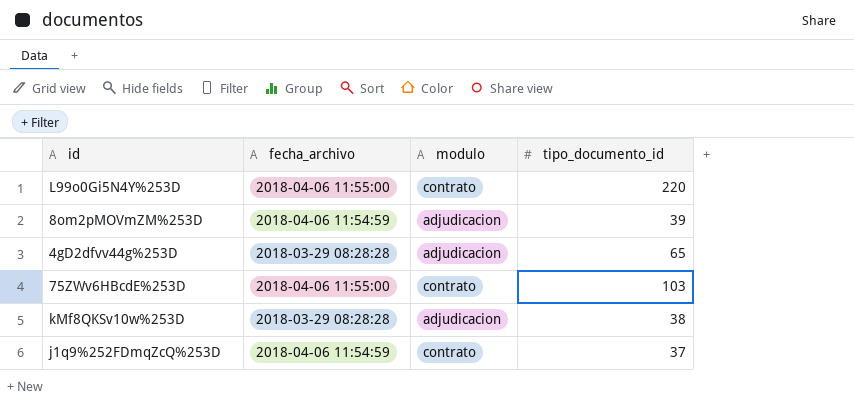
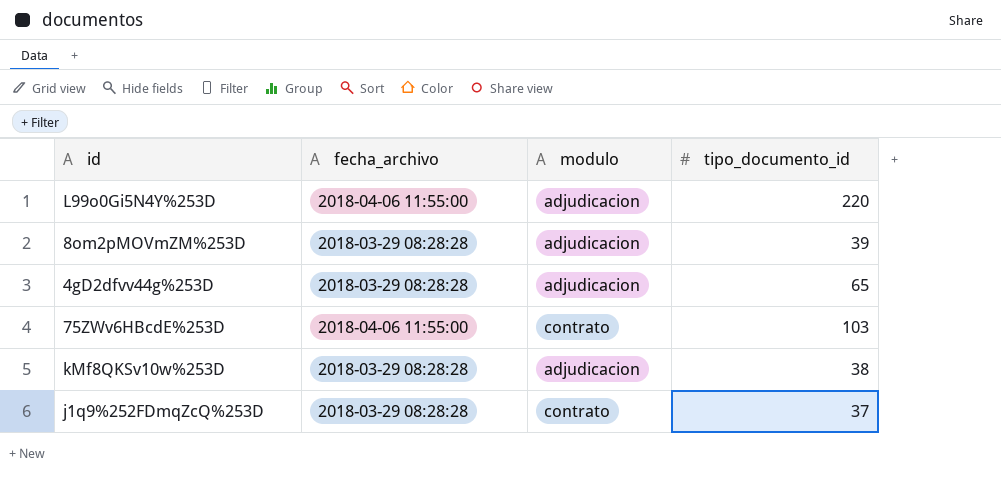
L99o0Gi5N4Y%253D | modulo: contrato -> adjudicacion
8om2pMOVmZM%253D | fecha_archivo: 2018-04-06 11:54:59 -> 2018-03-29 08:28:28
j1q9%252FDmqZcQ%253D | fecha_archivo: 2018-04-06 11:54:59 -> 2018-03-29 08:28:28

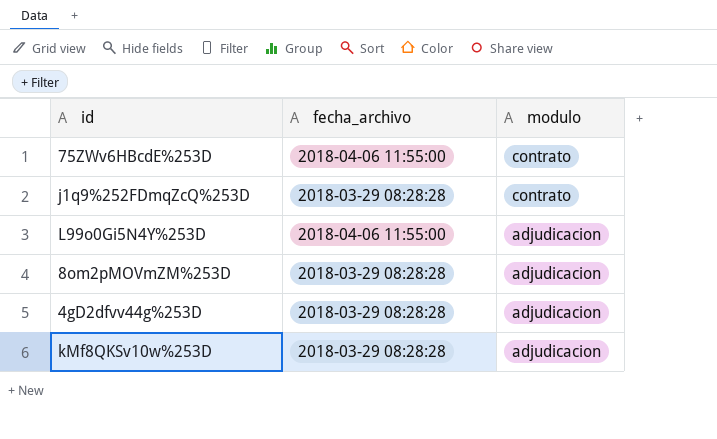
row order: none -> modulo descending
column tipo_documento_id | position: 4 -> none

